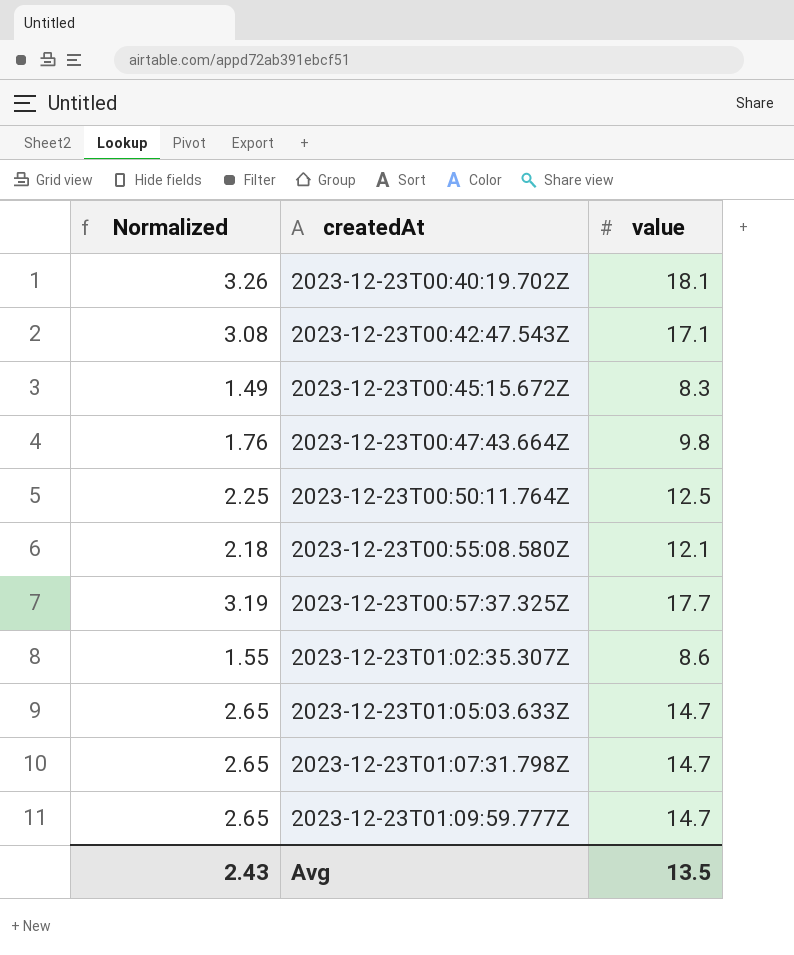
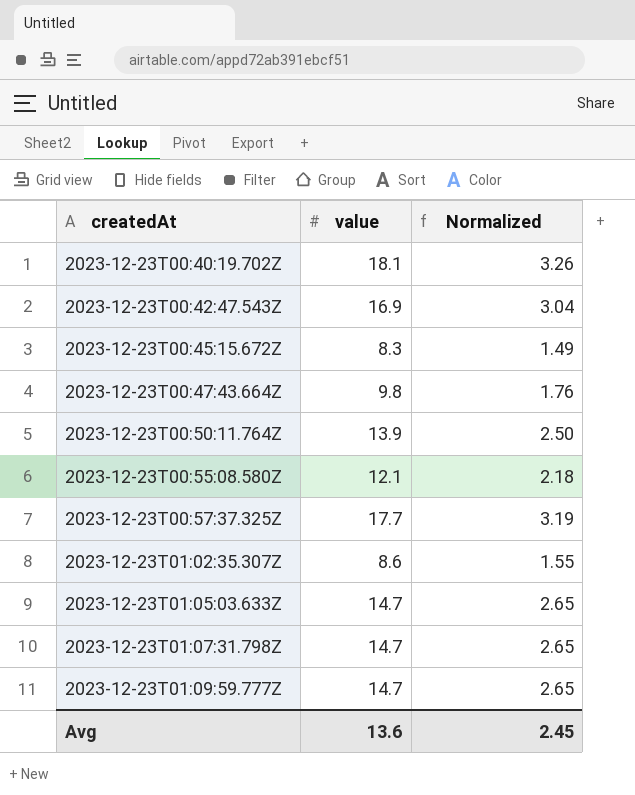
column Normalized | position: 1 -> 3
2023-12-23T00:42:47.543Z | value: 17.1 -> 16.9
2023-12-23T00:42:47.543Z | Normalized: 3.08 -> 3.04
2023-12-23T00:50:11.764Z | value: 12.5 -> 13.9
2023-12-23T00:50:11.764Z | Normalized: 2.25 -> 2.50
Avg | value: 13.5 -> 13.6
Avg | Normalized: 2.43 -> 2.45

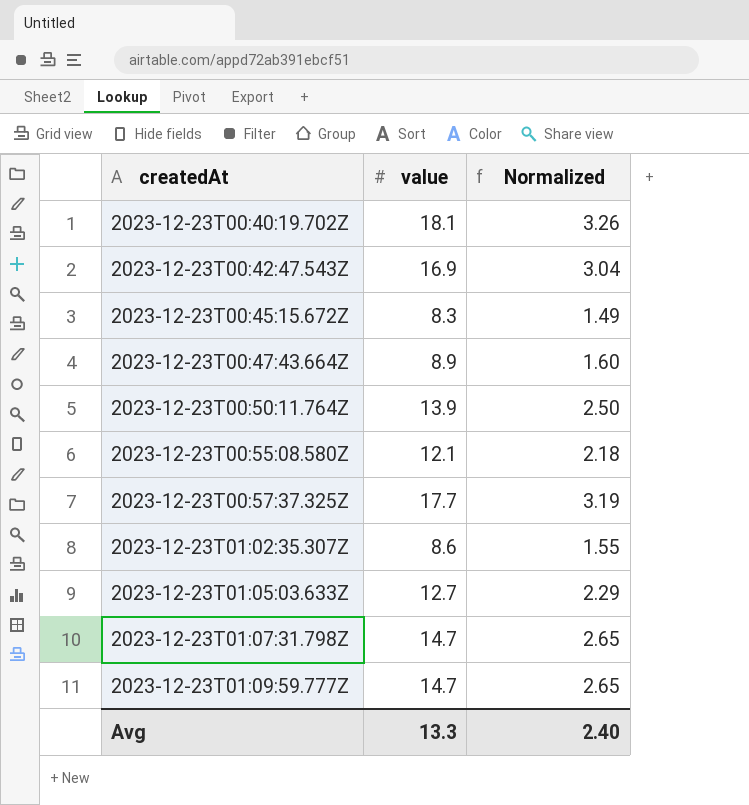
2023-12-23T00:47:43.664Z | value: 9.8 -> 8.9
2023-12-23T00:47:43.664Z | Normalized: 1.76 -> 1.60
2023-12-23T01:05:03.633Z | value: 14.7 -> 12.7
2023-12-23T01:05:03.633Z | Normalized: 2.65 -> 2.29
Avg | value: 13.6 -> 13.3
Avg | Normalized: 2.45 -> 2.40

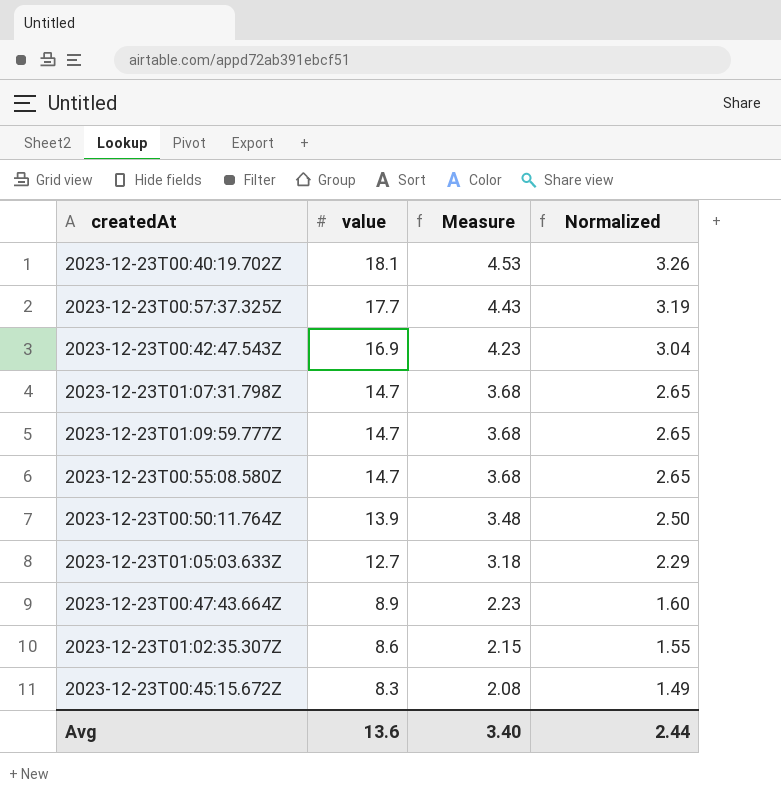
row order: createdAt ascending -> value descending
column Measure | formula: none -> [value] * 0.25
2023-12-23T00:55:08.580Z | value: 12.1 -> 14.7
2023-12-23T00:55:08.580Z | Normalized: 2.18 -> 2.65
Avg | value: 13.3 -> 13.6
Avg | Normalized: 2.40 -> 2.44

